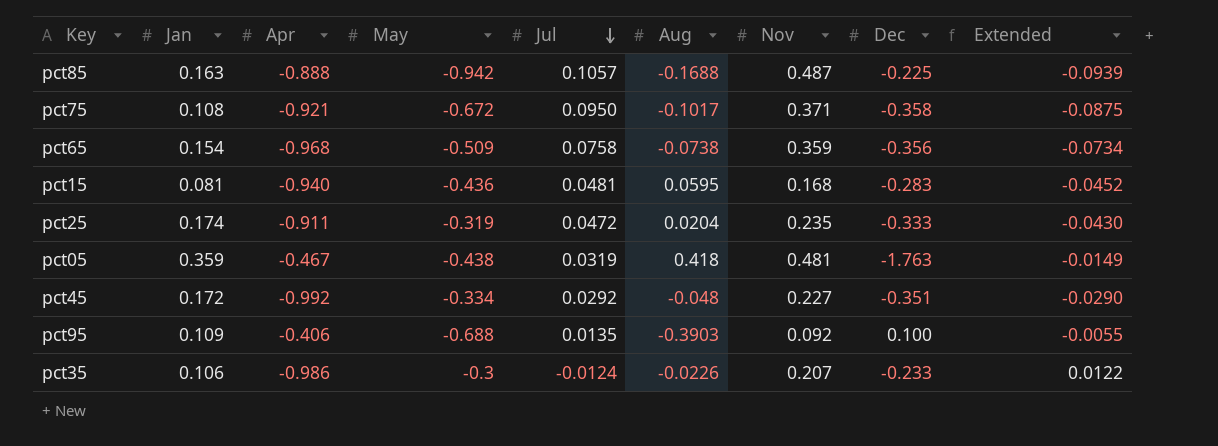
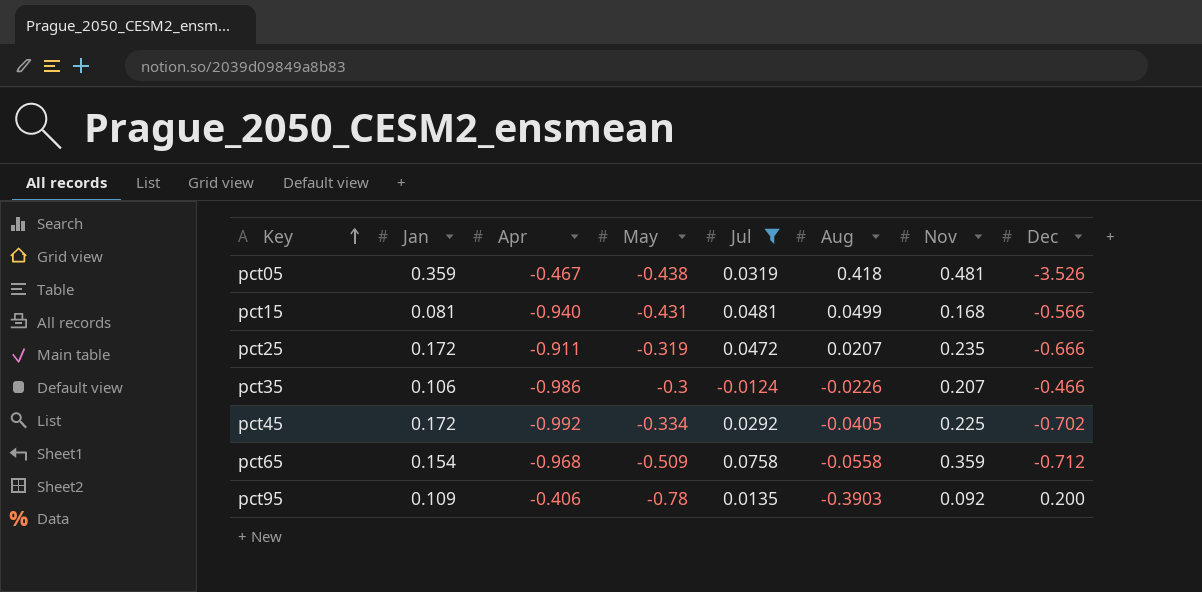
filter: none -> Jul <= 0.0758
row order: Jul descending -> Key ascending
column Extended | formula: [Apr] * [Jul] -> none
pct05 | Dec: -1.763 -> -3.526
pct15 | May: -0.436 -> -0.431
pct15 | Aug: 0.0595 -> 0.0499
pct15 | Dec: -0.283 -> -0.566
pct25 | Jan: 0.174 -> 0.172
pct25 | Aug: 0.0204 -> 0.0207
pct25 | Dec: -0.333 -> -0.666
pct35 | Dec: -0.233 -> -0.466
pct45 | Aug: -0.048 -> -0.0405
pct45 | Nov: 0.227 -> 0.225
pct45 | Dec: -0.351 -> -0.702
pct65 | Aug: -0.0738 -> -0.0558
pct65 | Dec: -0.356 -> -0.712
pct95 | May: -0.688 -> -0.78
pct95 | Dec: 0.100 -> 0.200

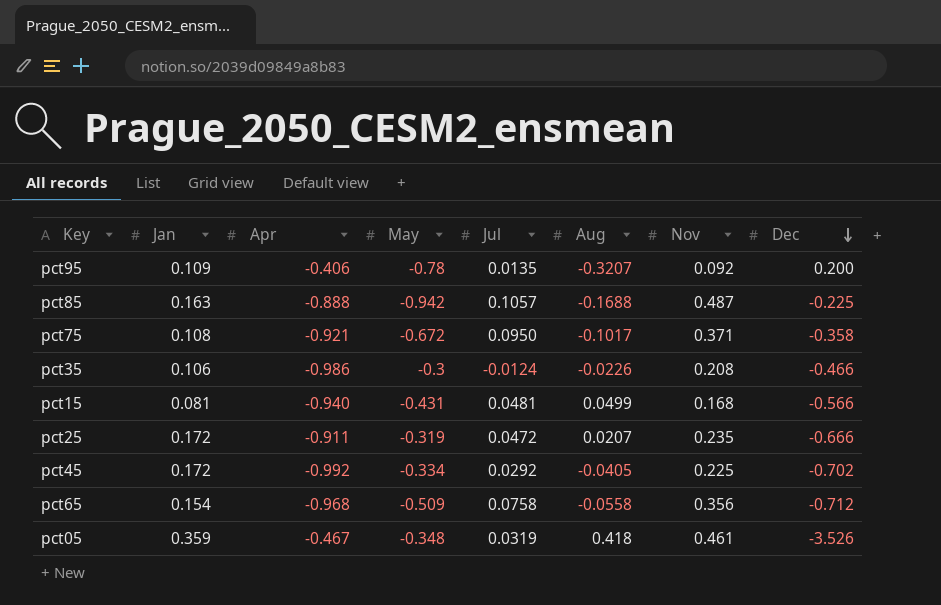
filter: Jul <= 0.0758 -> none
row order: Key ascending -> Dec descending
pct95 | Aug: -0.3903 -> -0.3207
pct35 | Nov: 0.207 -> 0.208
pct65 | Nov: 0.359 -> 0.356
pct05 | May: -0.438 -> -0.348
pct05 | Nov: 0.481 -> 0.461

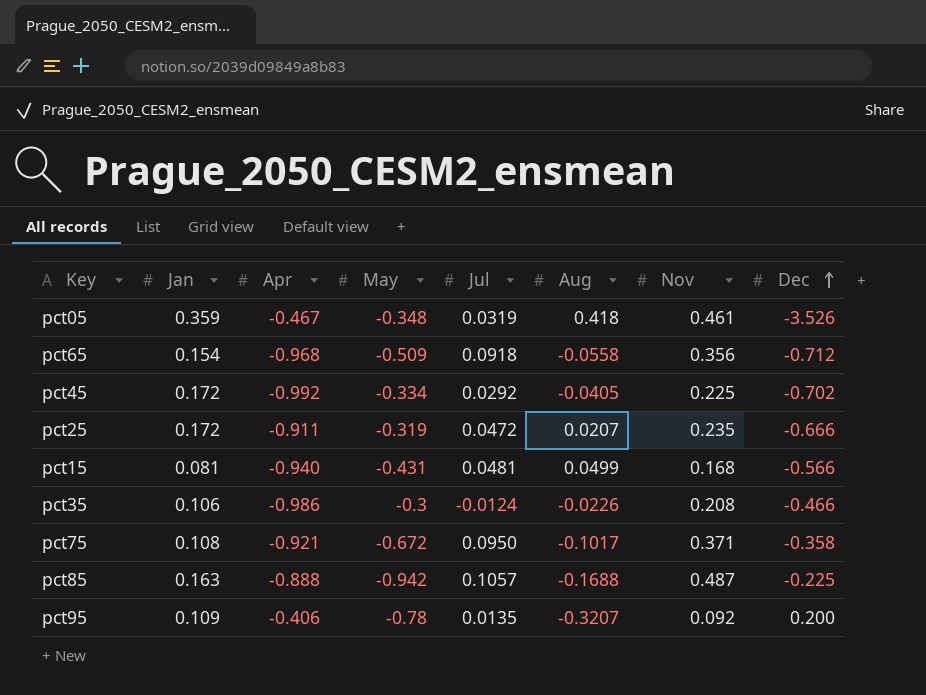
row order: Dec descending -> Dec ascending
pct65 | Jul: 0.0758 -> 0.0918

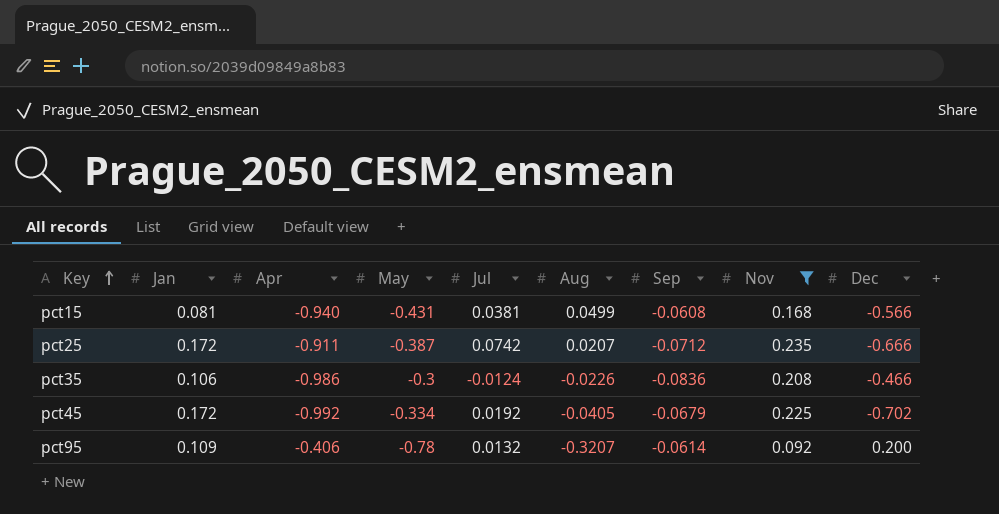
filter: none -> Nov <= 0.235
row order: Dec ascending -> Key ascending
column Sep | position: none -> 7
pct15 | Jul: 0.0481 -> 0.0381
pct25 | May: -0.319 -> -0.387
pct25 | Jul: 0.0472 -> 0.0742
pct45 | Jul: 0.0292 -> 0.0192
pct95 | Jul: 0.0135 -> 0.0132

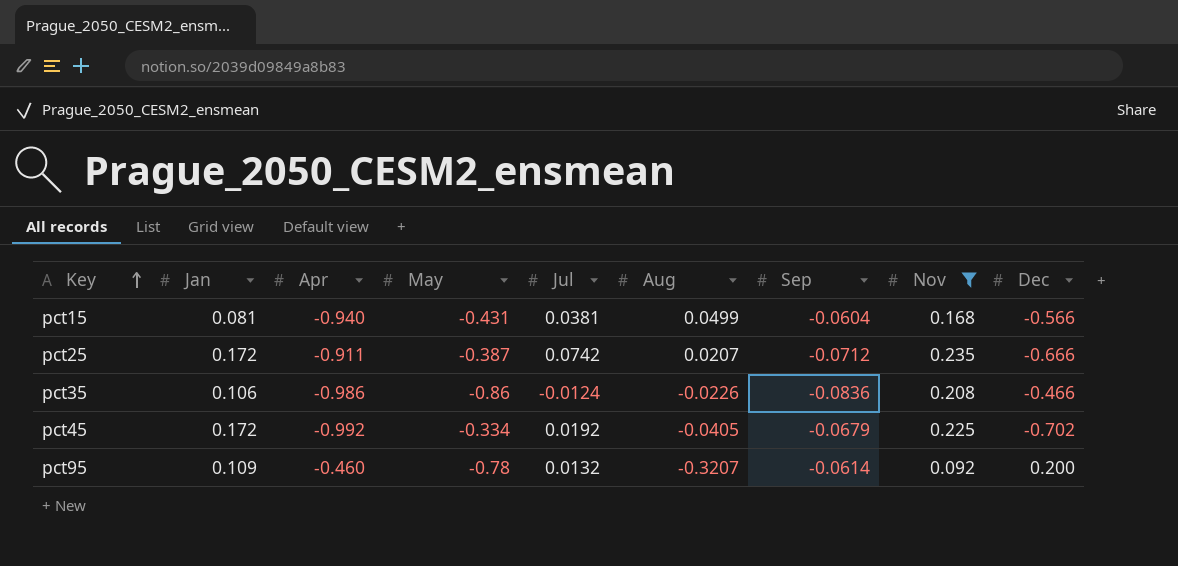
pct15 | Sep: -0.0608 -> -0.0604
pct35 | May: -0.3 -> -0.86
pct95 | Apr: -0.406 -> -0.460

